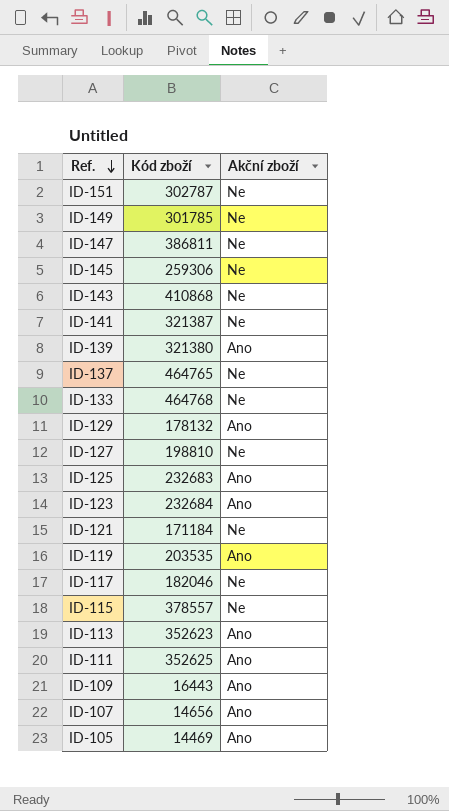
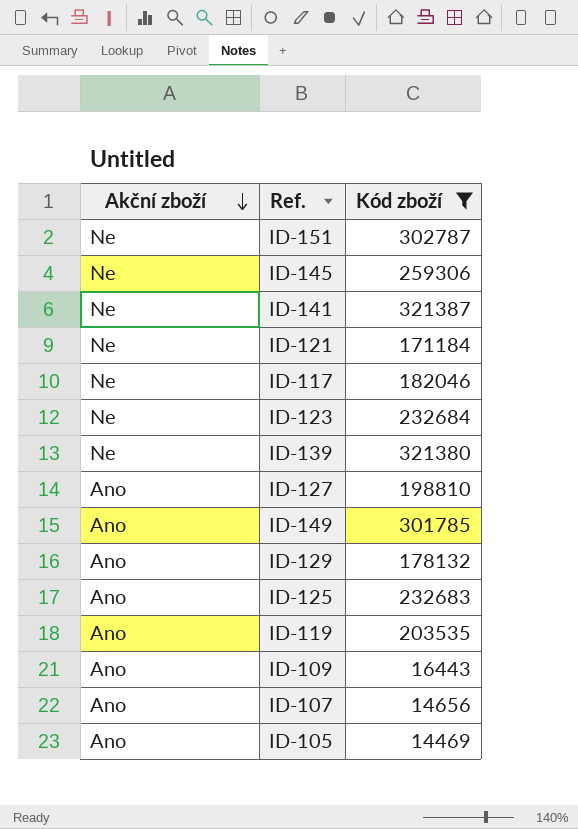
filter: none -> Kód zboží <= 321387
row order: Ref. descending -> Akční zboží descending
column Akční zboží | position: 3 -> 1
ID-123 | Akční zboží: Ano -> Ne
ID-139 | Akční zboží: Ano -> Ne
ID-127 | Akční zboží: Ne -> Ano
ID-149 | Akční zboží: Ne -> Ano

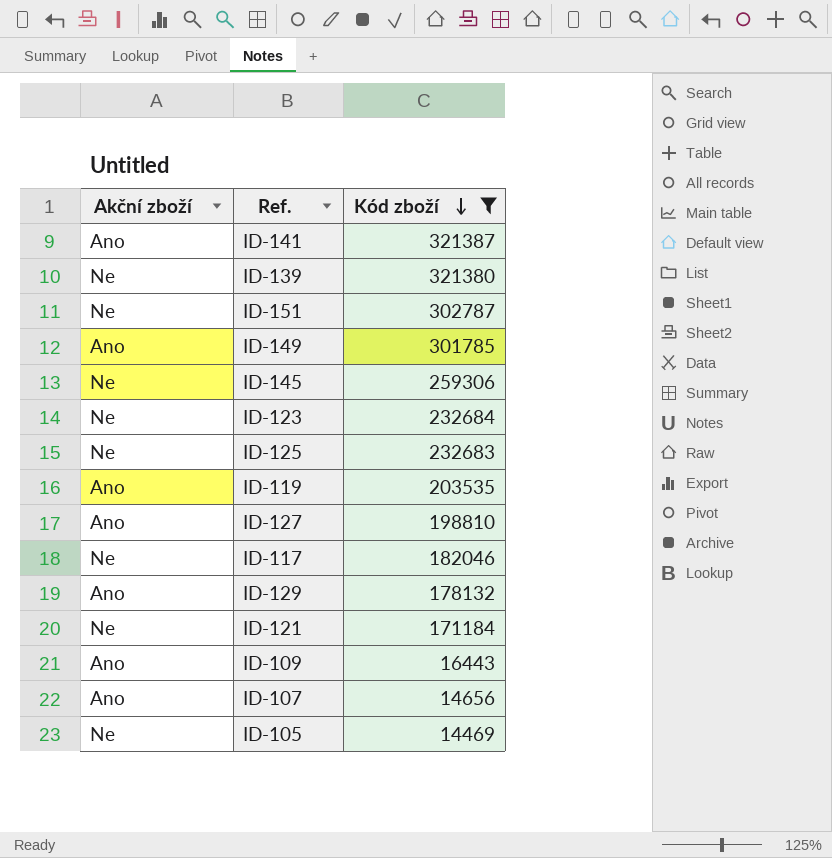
row order: Akční zboží descending -> Kód zboží descending
ID-141 | Akční zboží: Ne -> Ano
ID-125 | Akční zboží: Ano -> Ne
ID-105 | Akční zboží: Ano -> Ne

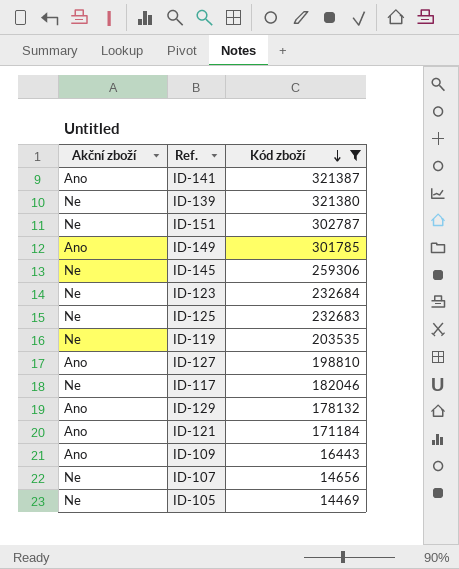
ID-119 | Akční zboží: Ano -> Ne
ID-121 | Akční zboží: Ne -> Ano
ID-107 | Akční zboží: Ano -> Ne

